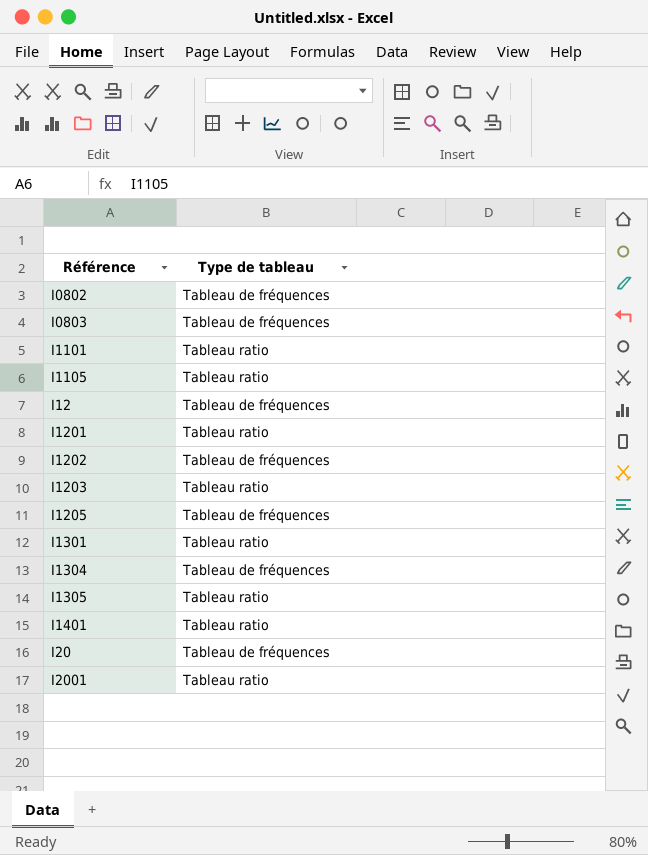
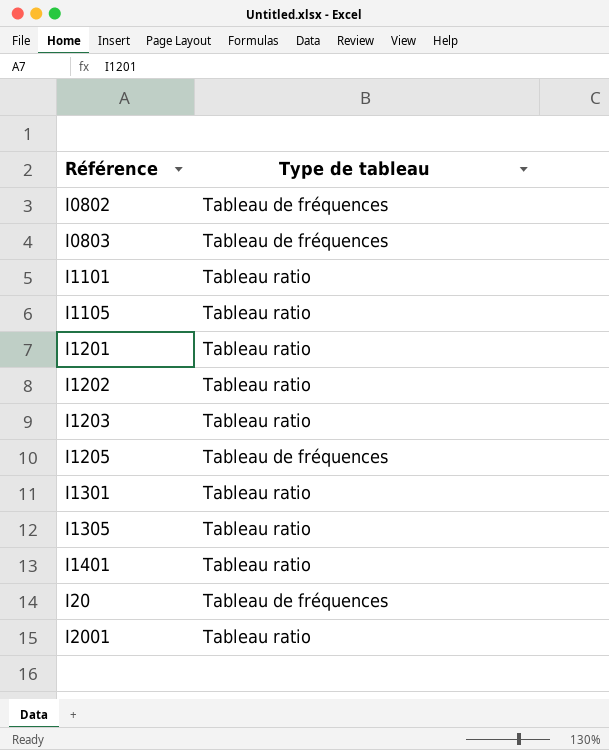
row I12: Tableau de fréquences -> none
row I1304: Tableau de fréquences -> none
I1202 | Type de tableau: Tableau de fréquences -> Tableau ratio

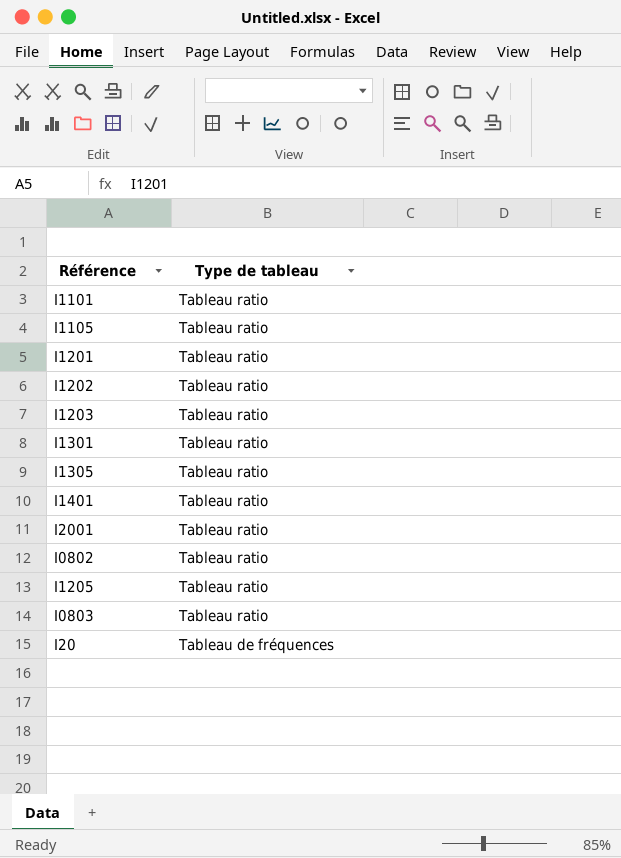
row order: none -> Type de tableau descending
I0802 | Type de tableau: Tableau de fréquences -> Tableau ratio
I1205 | Type de tableau: Tableau de fréquences -> Tableau ratio
I0803 | Type de tableau: Tableau de fréquences -> Tableau ratio

